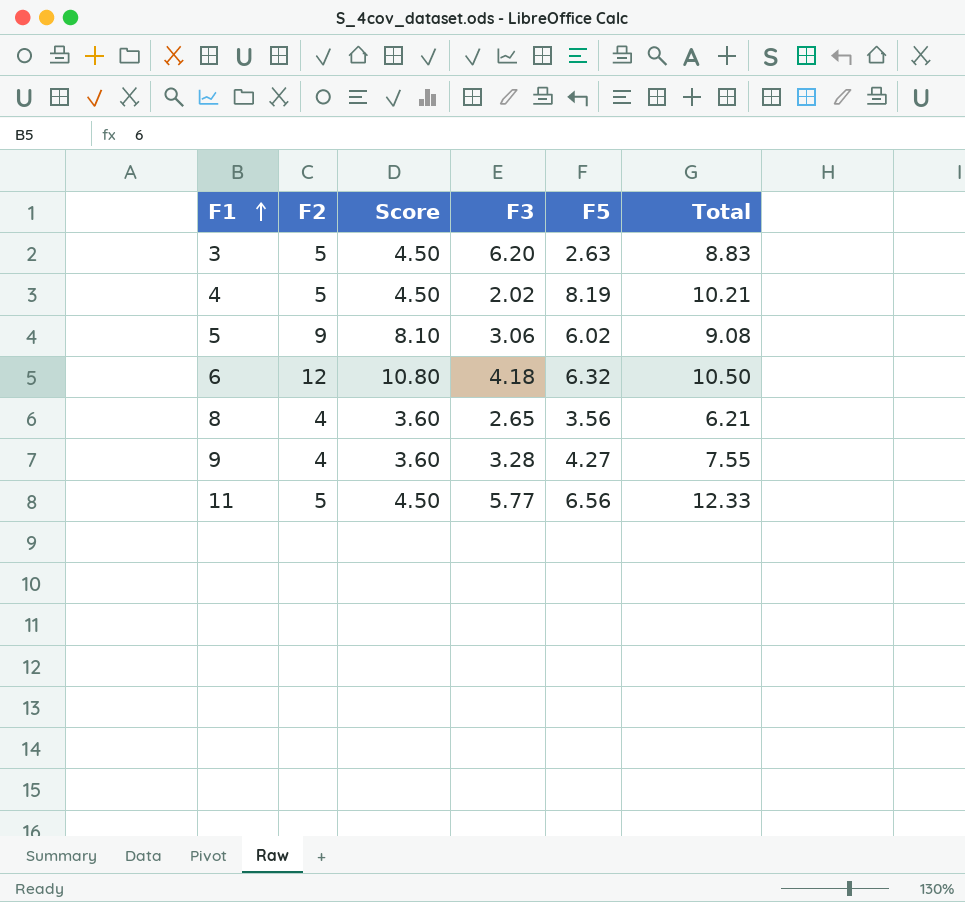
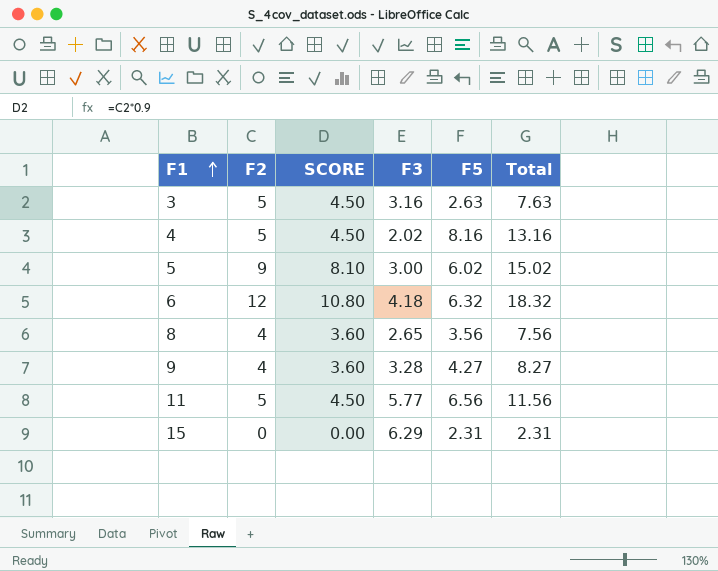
column name: Score -> SCORE
column Total | formula: [F3] + [F5] -> [F2] + [F5]
3 | F3: 6.20 -> 3.16
4 | F5: 8.19 -> 8.16
5 | F3: 3.06 -> 3.00
row 15: none -> 0 | 0.00 | 6.29 | 2.31 | 2.31

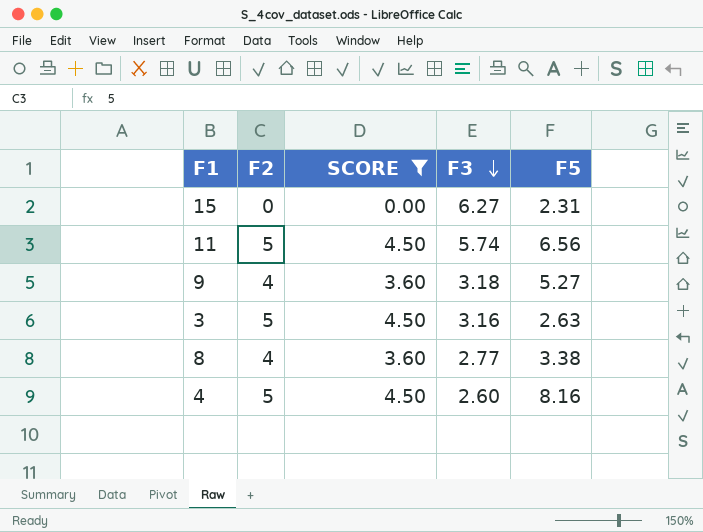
filter: none -> SCORE <= 4.50
row order: F1 ascending -> F3 descending
column Total | formula: [F2] + [F5] -> none
15 | F3: 6.29 -> 6.27
11 | F3: 5.77 -> 5.74
9 | F3: 3.28 -> 3.18
9 | F5: 4.27 -> 5.27
8 | F3: 2.65 -> 2.77
8 | F5: 3.56 -> 3.38
4 | F3: 2.02 -> 2.60

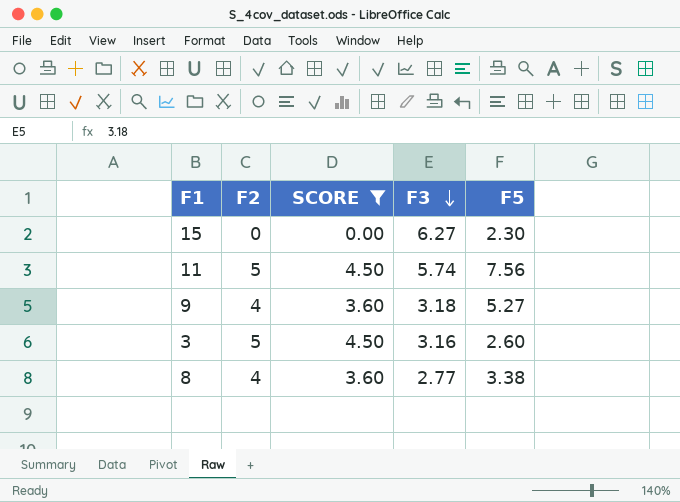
row 4: 5 | 4.50 | 2.60 | 8.16 -> none
15 | F5: 2.31 -> 2.30
11 | F5: 6.56 -> 7.56
3 | F5: 2.63 -> 2.60

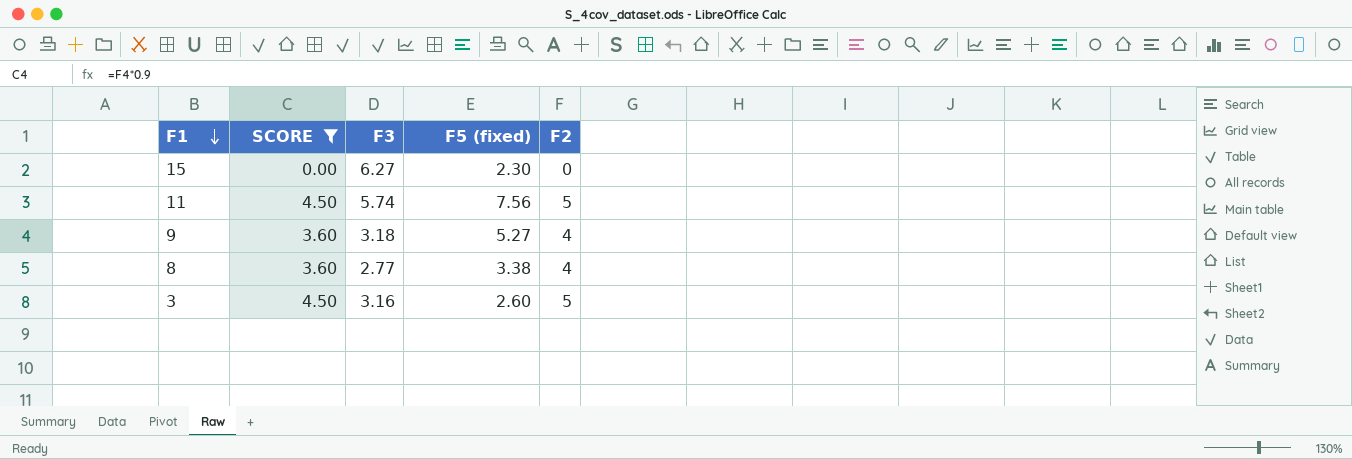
row order: F3 descending -> F1 descending
column name: F5 -> F5 (fixed)
column F2 | position: 2 -> 5

